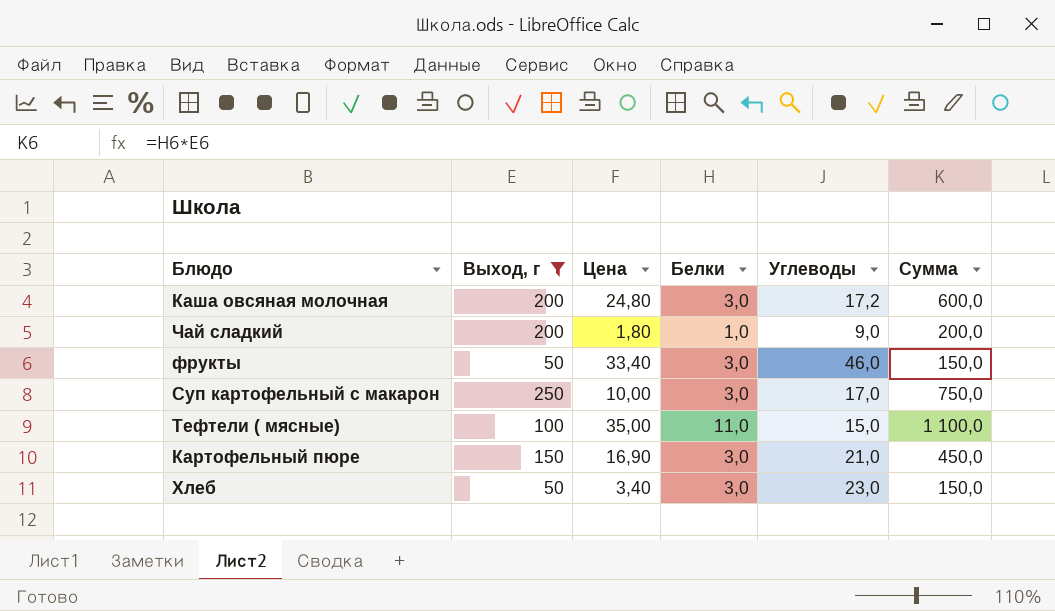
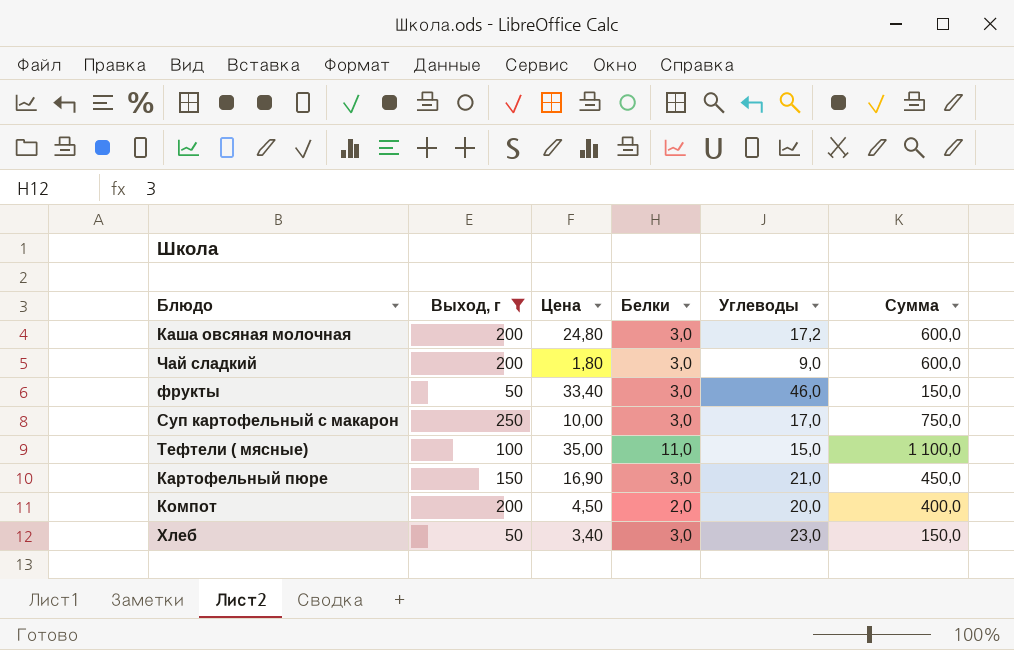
Чай сладкий | Белки: 1,0 -> 3,0
Чай сладкий | Сумма: 200,0 -> 600,0
row Компот: none -> 200 | 4,50 | 2,0 | 20,0 | 400,0

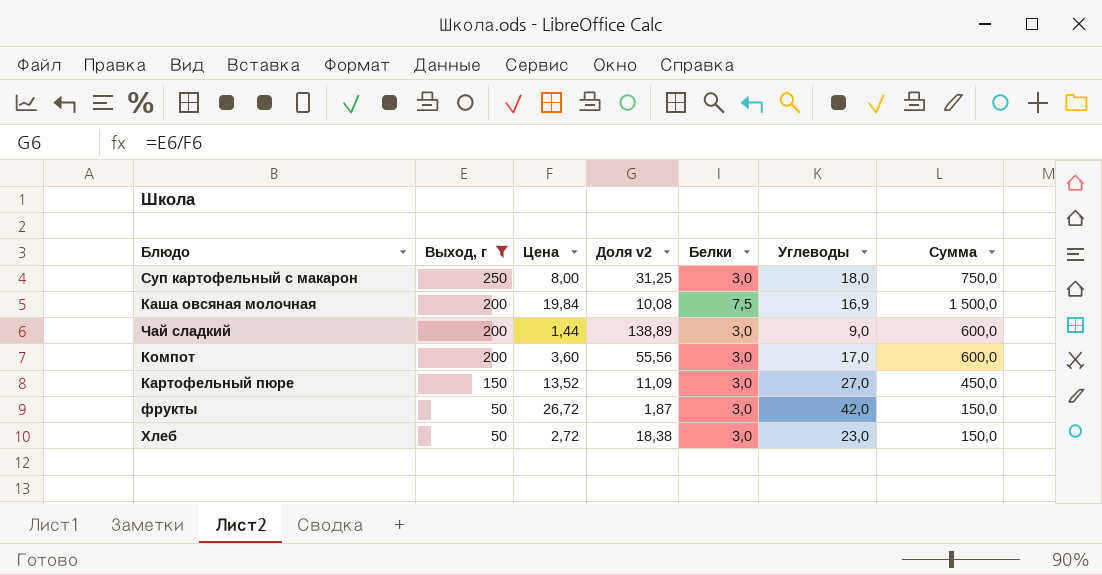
row order: none -> Выход, г descending
column Доля v2 | formula: none -> [Выход, г] / [Цена]
row Тефтели ( мясные): 100 | 35,00 | 11,0 | 15,0 | 1 100,0 -> none
Суп картофельный с макарон | Цена: 10,00 -> 8,00
Суп картофельный с макарон | Углеводы: 17,0 -> 18,0
Каша овсяная молочная | Цена: 24,80 -> 19,84
Каша овсяная молочная | Белки: 3,0 -> 7,5
Каша овсяная молочная | Углеводы: 17,2 -> 16,9
Каша овсяная молочная | Сумма: 600,0 -> 1 500,0
Чай сладкий | Цена: 1,80 -> 1,44
Компот | Цена: 4,50 -> 3,60
Компот | Белки: 2,0 -> 3,0
Компот | Углеводы: 20,0 -> 17,0
Компот | Сумма: 400,0 -> 600,0
Картофельный пюре | Цена: 16,90 -> 13,52
Картофельный пюре | Углеводы: 21,0 -> 27,0
фрукты | Цена: 33,40 -> 26,72
фрукты | Углеводы: 46,0 -> 42,0
Хлеб | Цена: 3,40 -> 2,72

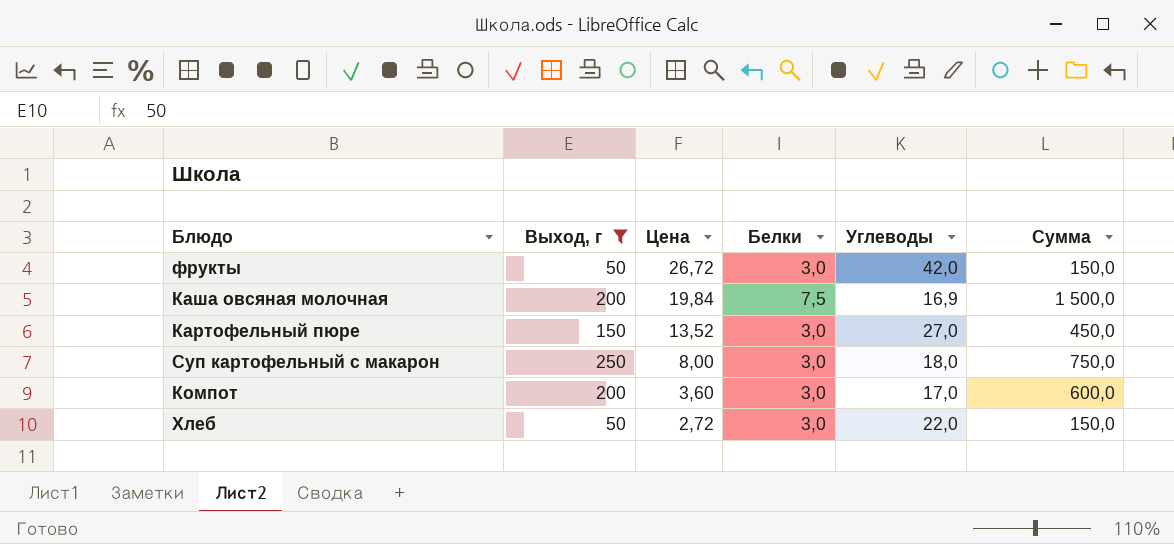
row order: Выход, г descending -> Цена descending
column Доля v2 | formula: [Выход, г] / [Цена] -> none
row Чай сладкий: 200 | 1,44 | 138,89 | 3,0 | 9,0 | 600,0 -> none
Хлеб | Углеводы: 23,0 -> 22,0

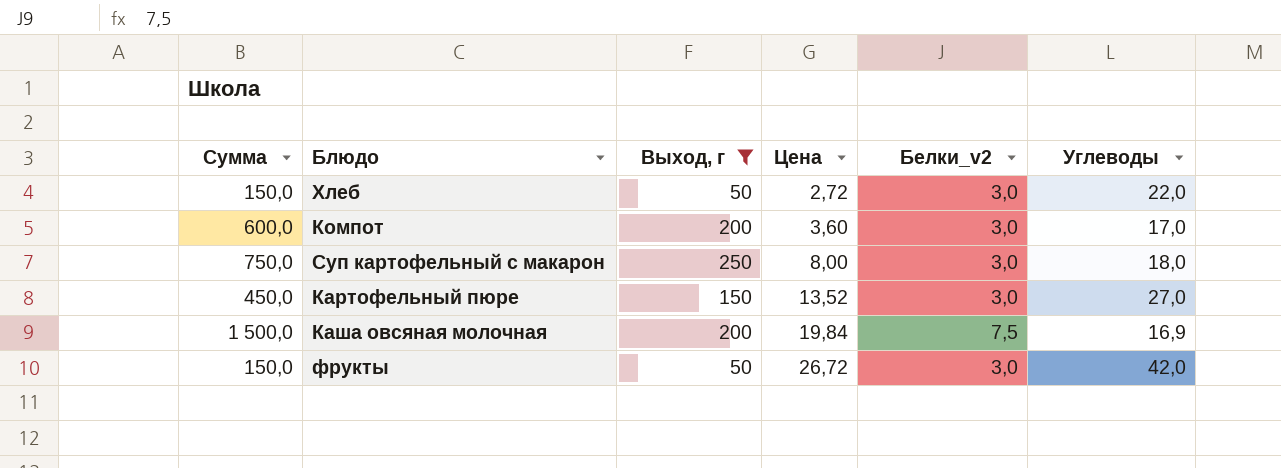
row order: Цена descending -> Цена ascending
column Сумма | position: 6 -> 1
column name: Белки -> Белки_v2

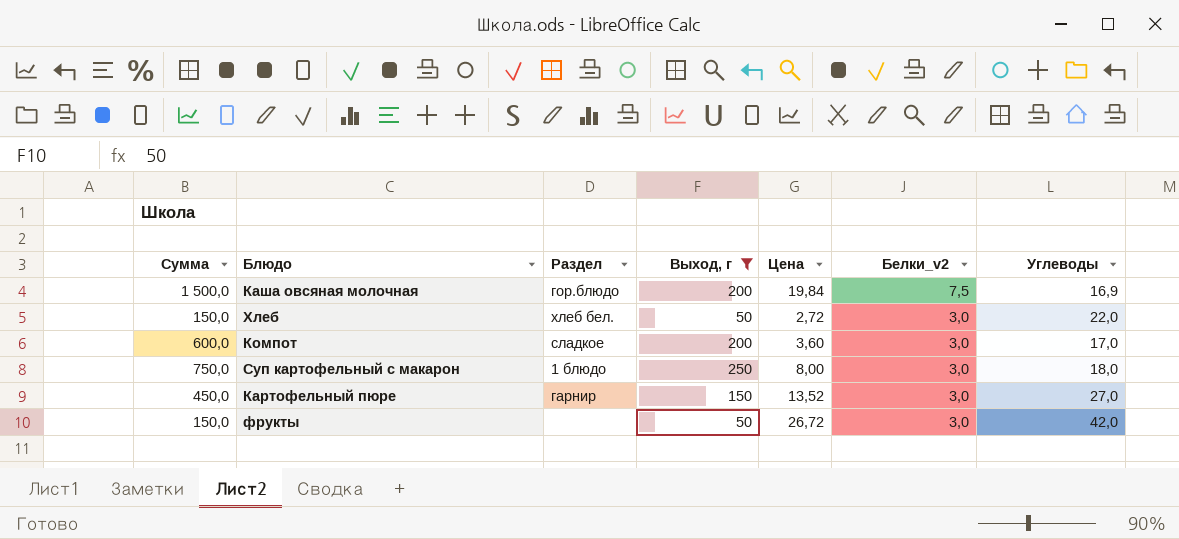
row order: Цена ascending -> Белки_v2 descending
column Раздел | position: none -> 3

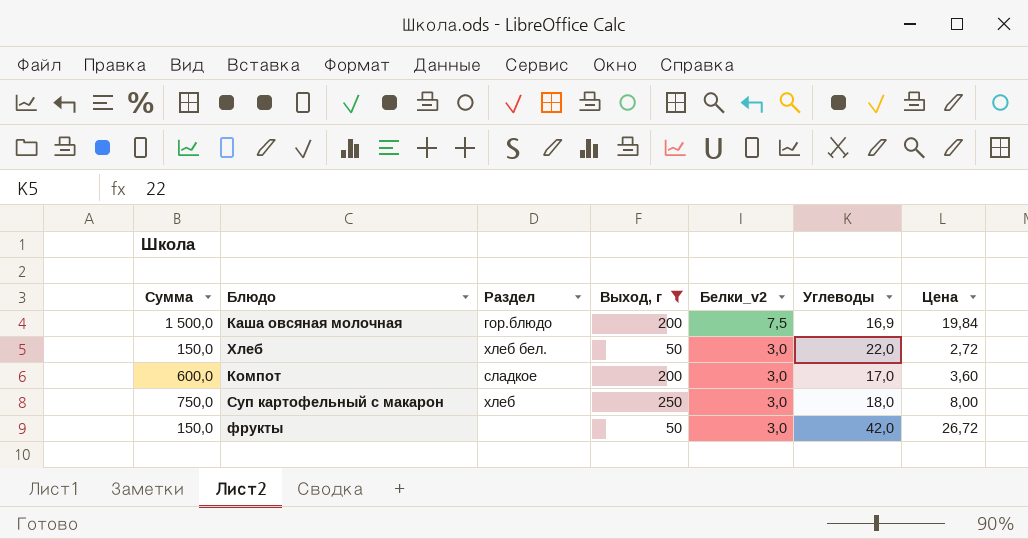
column Цена | position: 5 -> 7
row Картофельный пюре: 450,0 | гарнир | 150 | 13,52 | 3,0 | 27,0 -> none
Суп картофельный с макарон | Раздел: 1 блюдо -> хлеб

